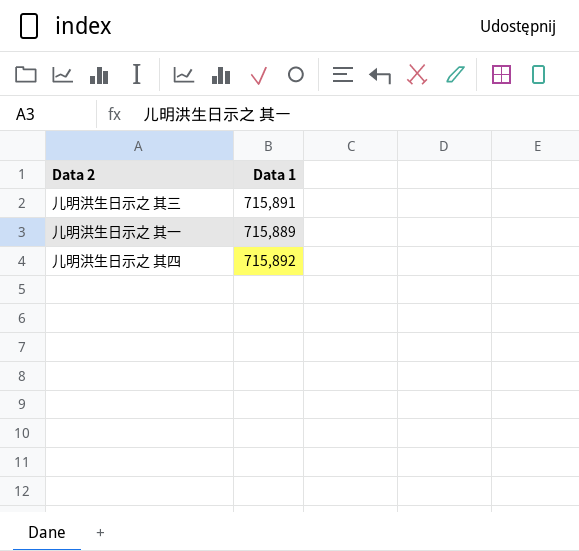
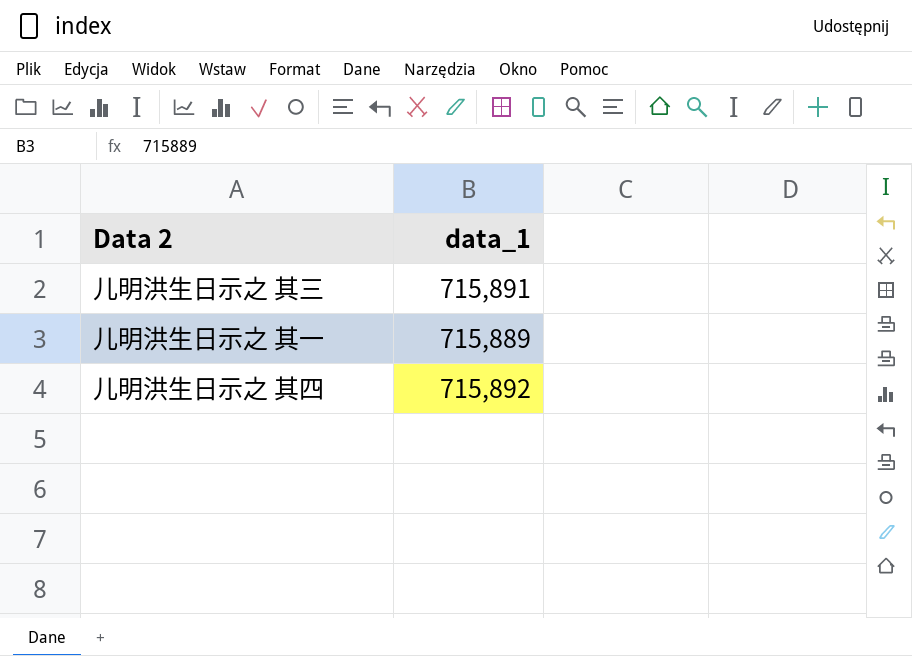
column name: Data 1 -> data_1

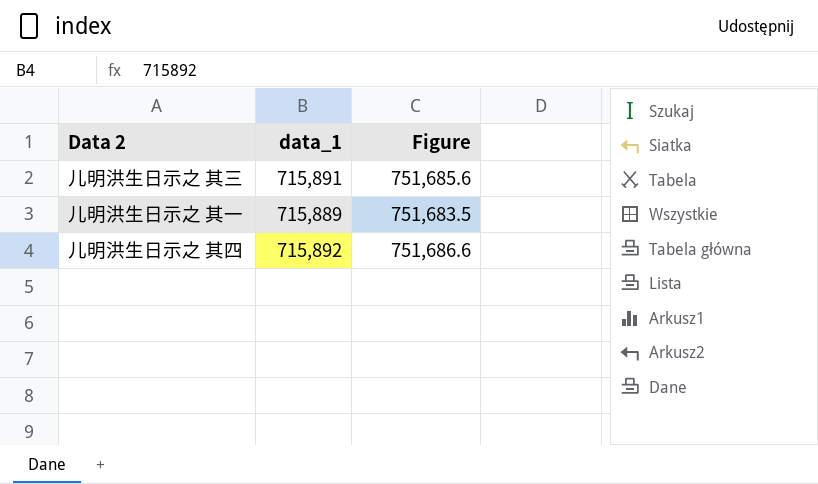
column Figure | formula: none -> [data_1] * 1.05

